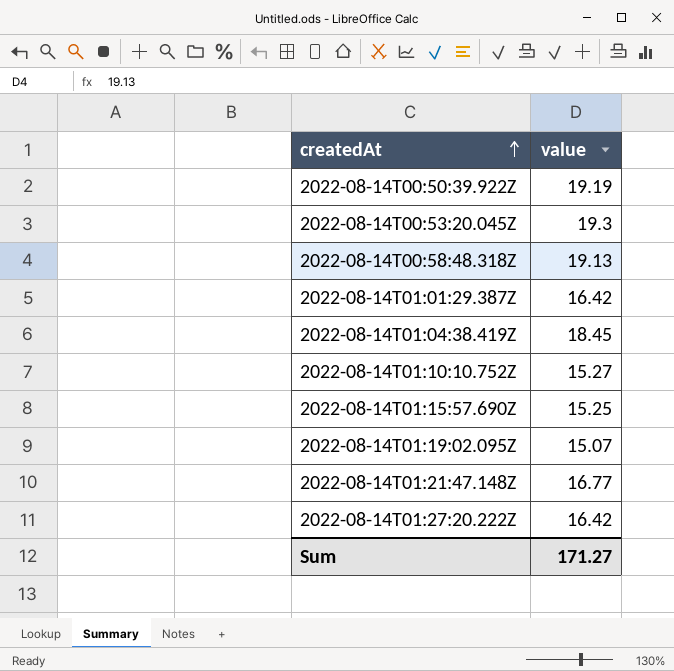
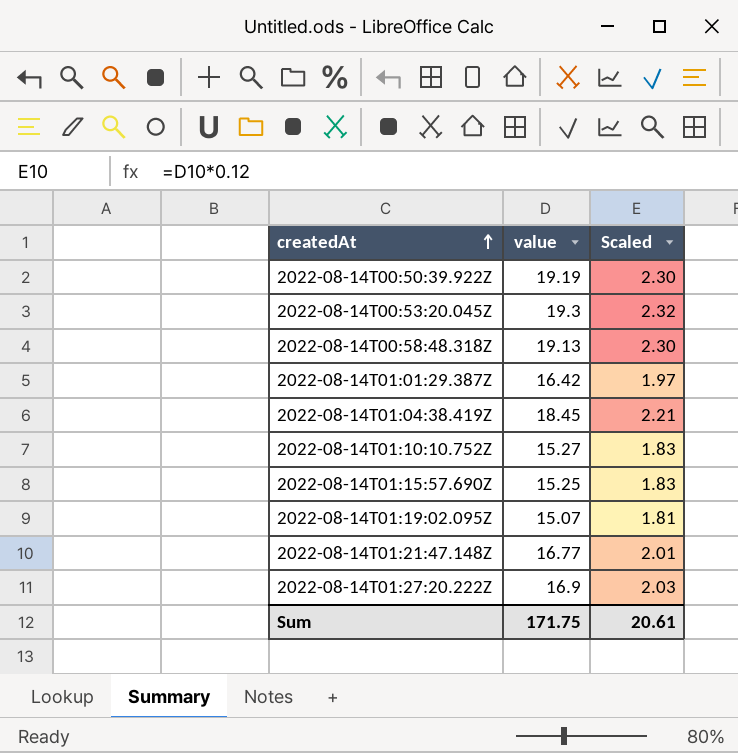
column Scaled | formula: none -> [value] * 0.12
2022-08-14T01:27:20.222Z | value: 16.42 -> 16.9
Sum | value: 171.27 -> 171.75

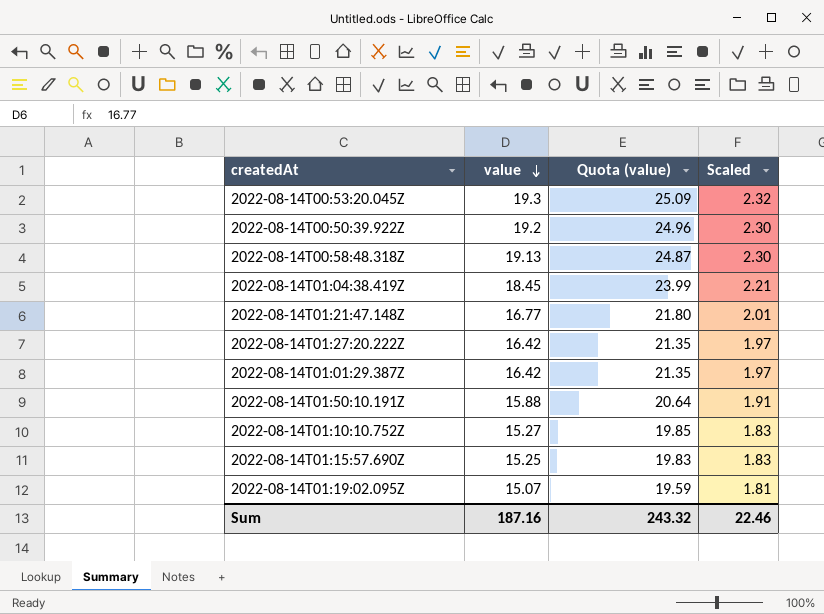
row order: createdAt ascending -> value descending
column Quota (value) | formula: none -> [value] * 1.3
2022-08-14T00:50:39.922Z | value: 19.19 -> 19.2
2022-08-14T01:27:20.222Z | value: 16.9 -> 16.42
2022-08-14T01:27:20.222Z | Scaled: 2.03 -> 1.97
row 2022-08-14T01:50:10.191Z: none -> 15.88 | 20.64 | 1.91
Sum | value: 171.75 -> 187.16
Sum | Scaled: 20.61 -> 22.46

